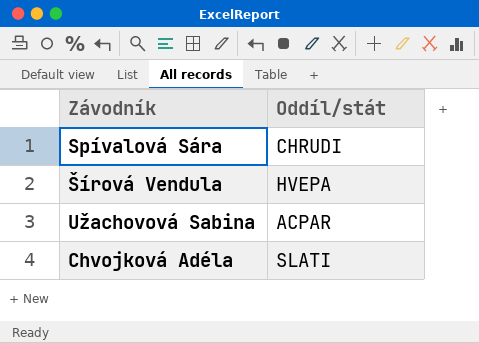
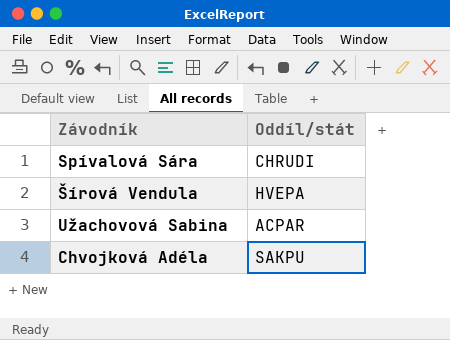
Chvojková Adéla | Oddíl/stát: SLATI -> SAKPU

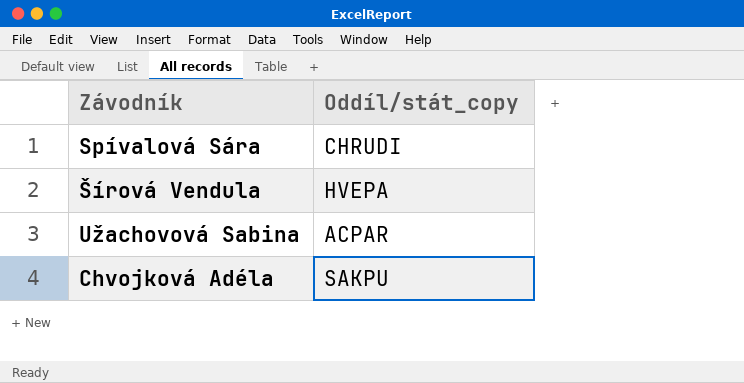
column name: Oddíl/stát -> Oddíl/stát_copy

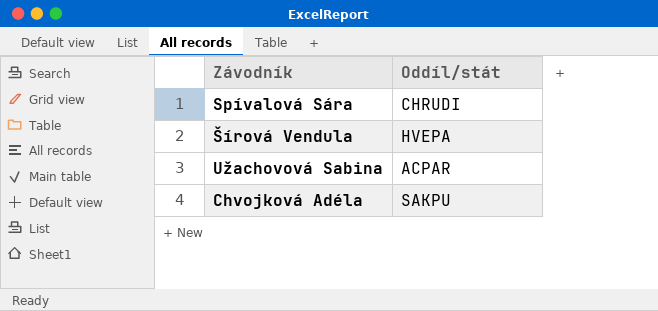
column name: Oddíl/stát_copy -> Oddíl/stát

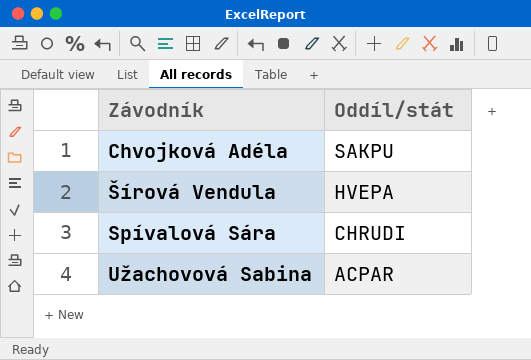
row order: none -> Závodník ascending

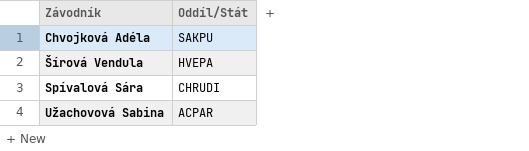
column name: Oddíl/stát -> Oddíl/Stát

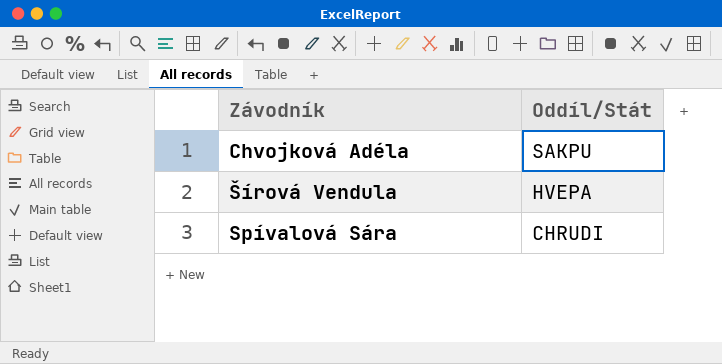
row Užachovová Sabina: ACPAR -> none

